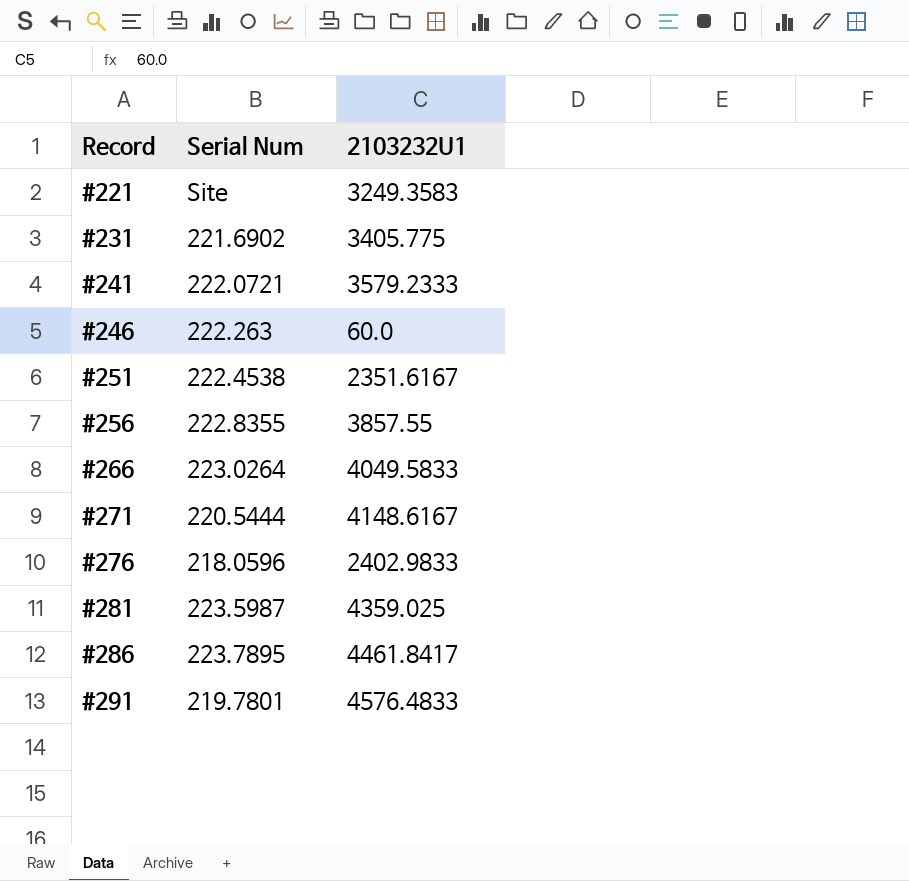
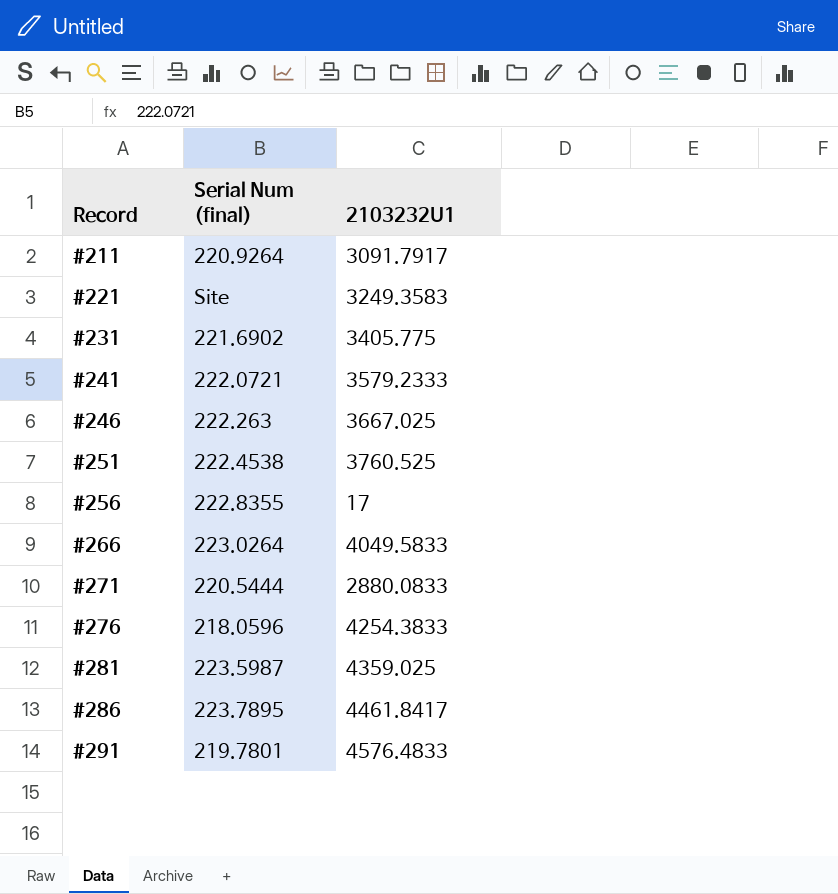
column name: Serial Num -> Serial Num (final)
row #211: none -> 220.9264 | 3091.7917
#246 | 2103232U1: 60.0 -> 3667.025
#251 | 2103232U1: 2351.6167 -> 3760.525
#256 | 2103232U1: 3857.55 -> 17
#271 | 2103232U1: 4148.6167 -> 2880.0833
#276 | 2103232U1: 2402.9833 -> 4254.3833

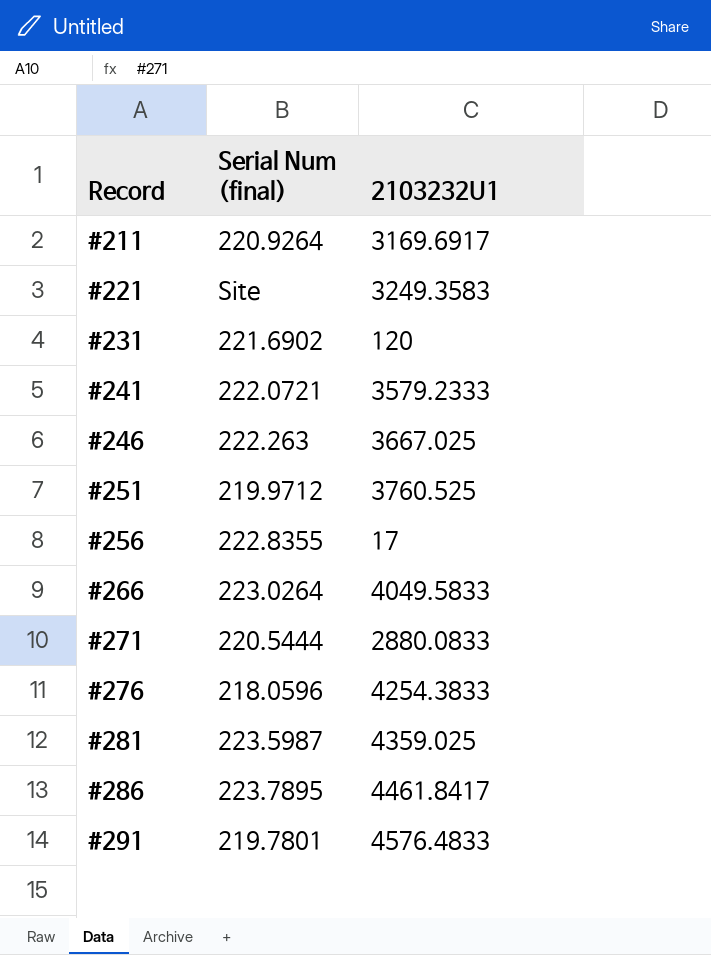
#211 | 2103232U1: 3091.7917 -> 3169.6917
#231 | 2103232U1: 3405.775 -> 120
#251 | Serial Num (final): 222.4538 -> 219.9712

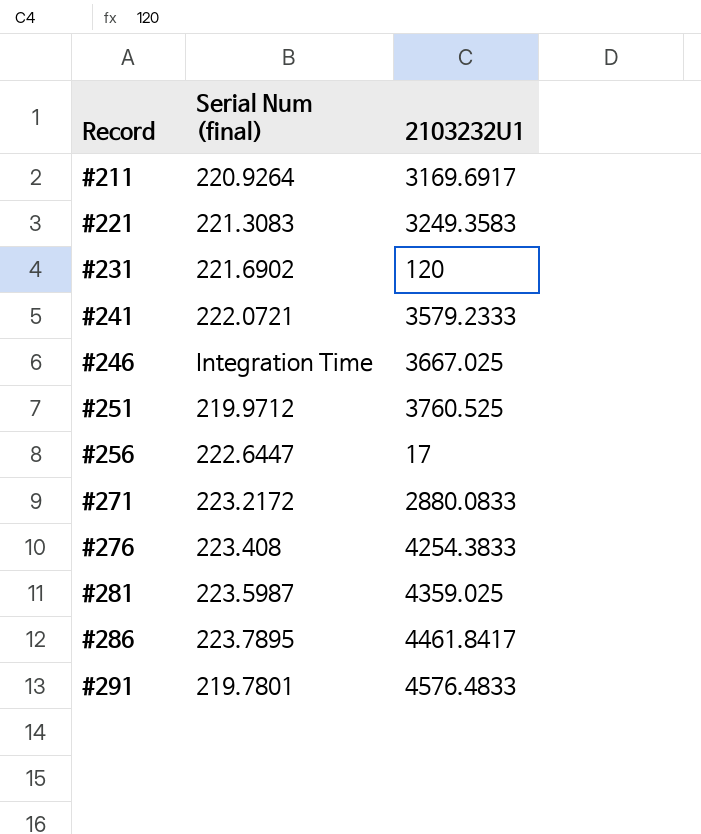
row #266: 223.0264 | 4049.5833 -> none
#221 | Serial Num (final): Site -> 221.3083
#246 | Serial Num (final): 222.263 -> Integration Time
#256 | Serial Num (final): 222.8355 -> 222.6447
#271 | Serial Num (final): 220.5444 -> 223.2172
#276 | Serial Num (final): 218.0596 -> 223.408

